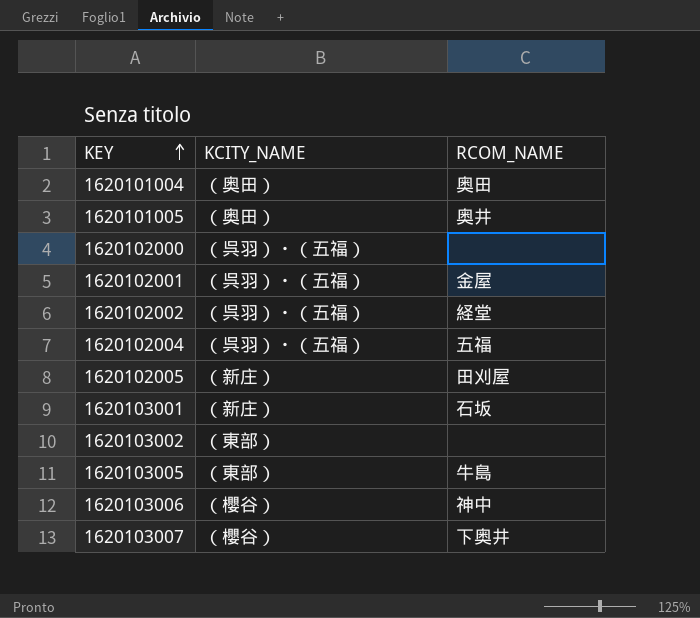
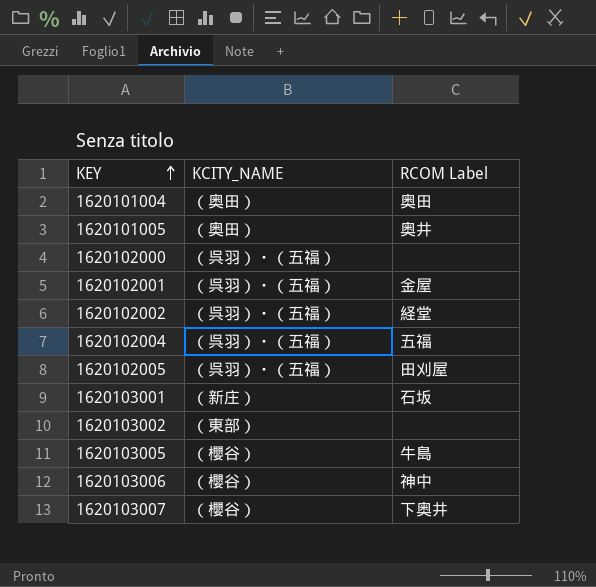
column name: RCOM_NAME -> RCOM Label
1620102005 | KCITY_NAME: （新庄） -> （呉羽）・（五福）
1620103005 | KCITY_NAME: （東部） -> （櫻谷）

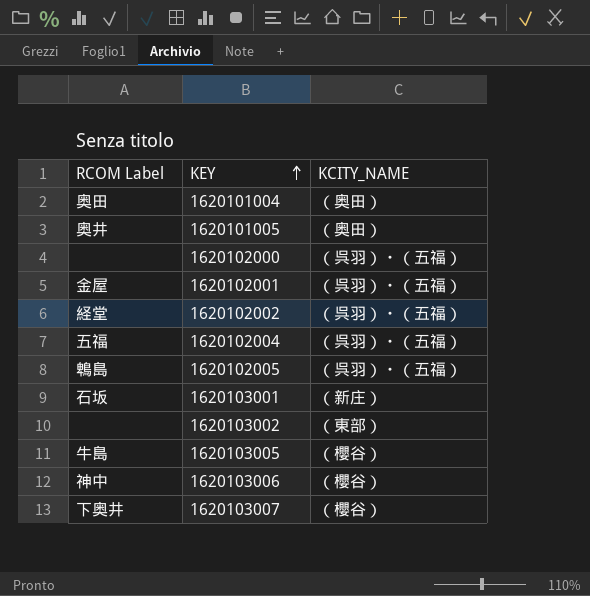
column RCOM Label | position: 3 -> 1
1620102005 | RCOM Label: 田刈屋 -> 鵯島

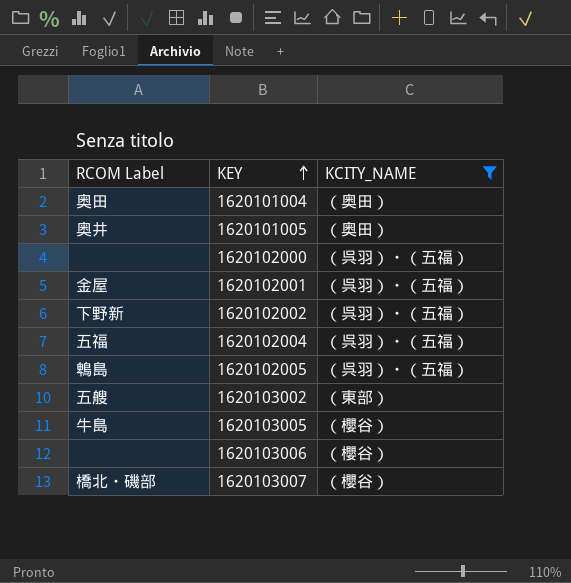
filter: none -> KCITY_NAME != （新庄）
1620102002 | RCOM Label: 経堂 -> 下野新
1620103002 | RCOM Label: none -> 五艘
1620103006 | RCOM Label: 神中 -> none
1620103007 | RCOM Label: 下奥井 -> 橋北・磯部

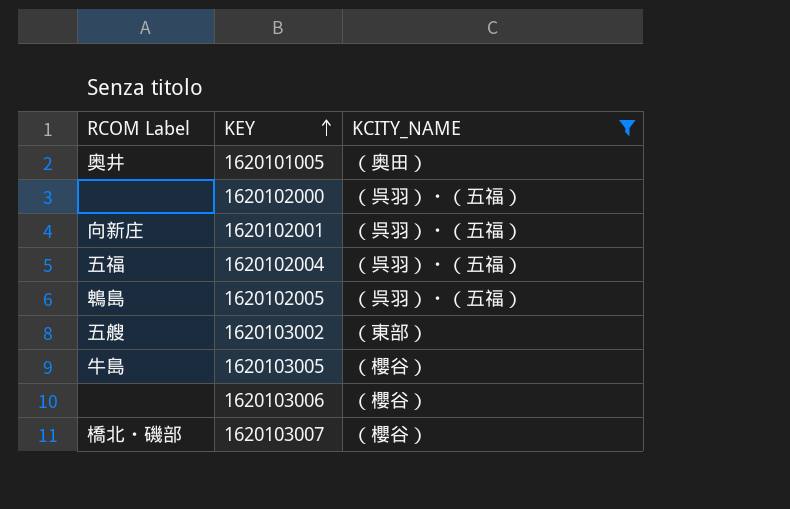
row 1620101004: 奥田 | （奥田） -> none
row 1620102002: 下野新 | （呉羽）・（五福） -> none
1620102001 | RCOM Label: 金屋 -> 向新庄

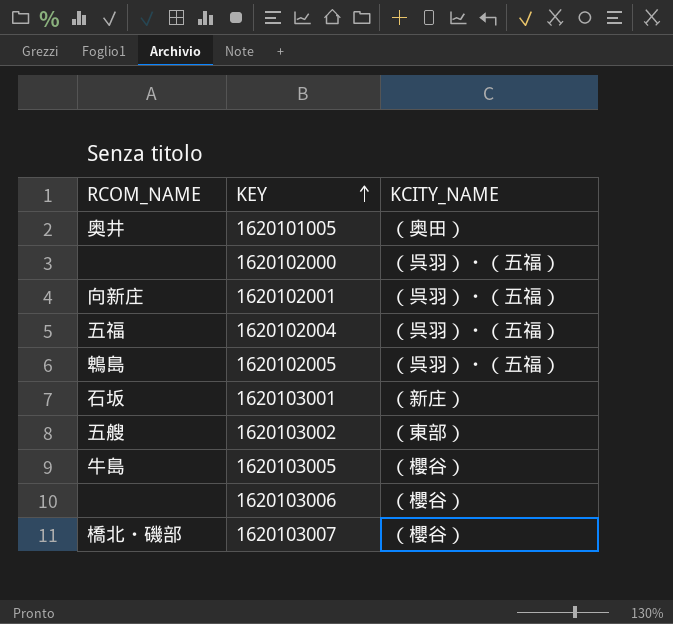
filter: KCITY_NAME != （新庄） -> none
column name: RCOM Label -> RCOM_NAME

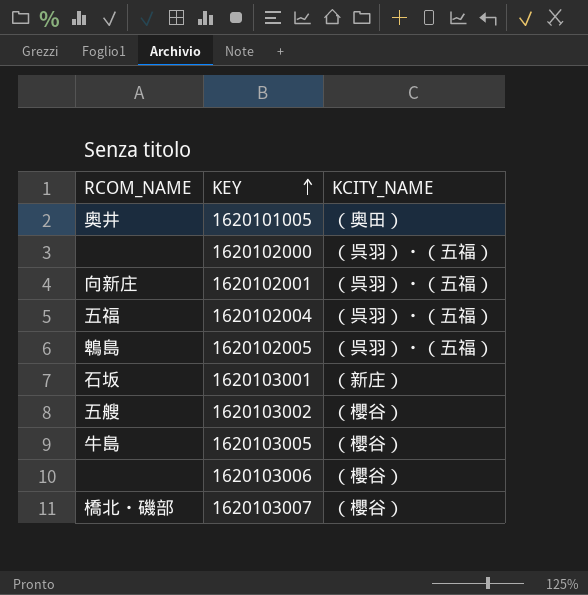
1620103002 | KCITY_NAME: （東部） -> （櫻谷）

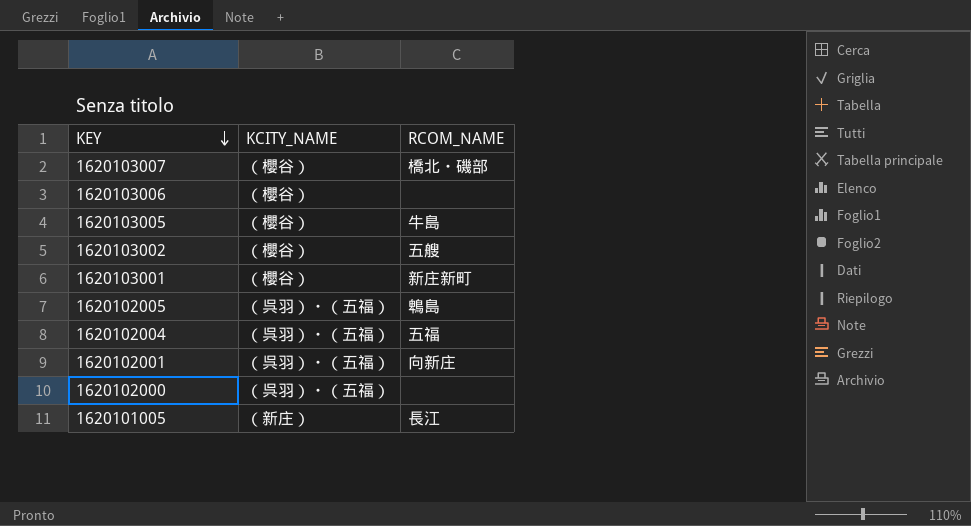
row order: KEY ascending -> KEY descending
column RCOM_NAME | position: 1 -> 3
1620103001 | KCITY_NAME: （新庄） -> （櫻谷）
1620103001 | RCOM_NAME: 石坂 -> 新庄新町
1620101005 | KCITY_NAME: （奥田） -> （新庄）
1620101005 | RCOM_NAME: 奥井 -> 長江

